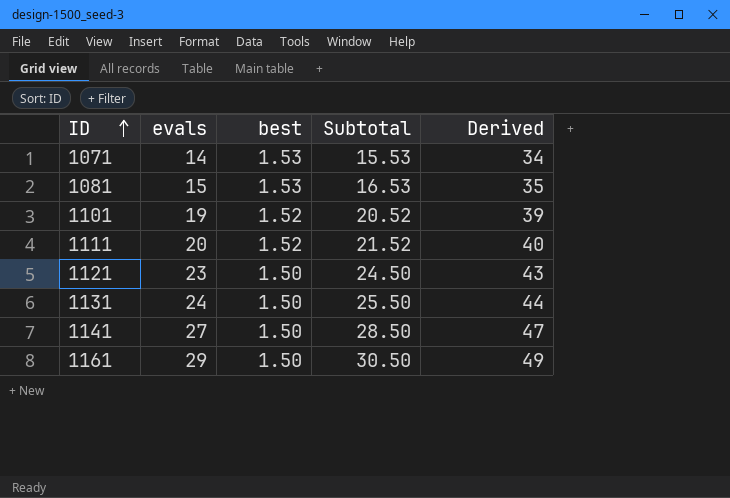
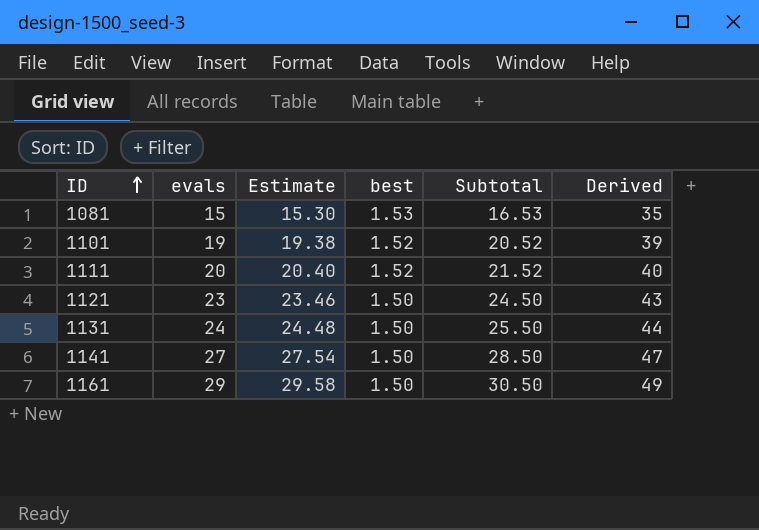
column Estimate | formula: none -> [evals] * 1.02
row 1071: 14 | 1.53 | 15.53 | 34 -> none

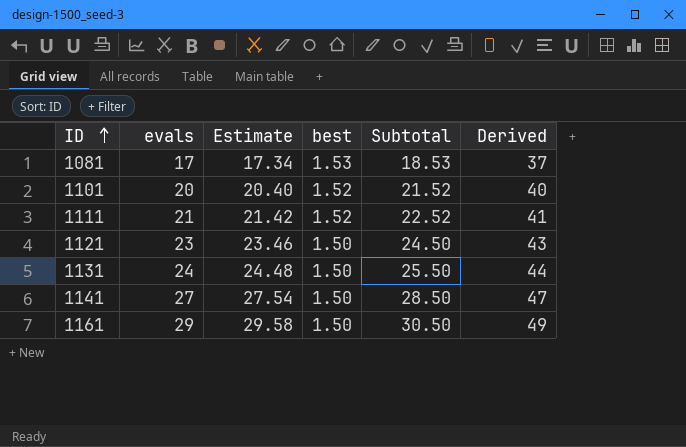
1081 | evals: 15 -> 17
1081 | Estimate: 15.30 -> 17.34
1081 | Subtotal: 16.53 -> 18.53
1081 | Derived: 35 -> 37
1101 | evals: 19 -> 20
1101 | Estimate: 19.38 -> 20.40
1101 | Subtotal: 20.52 -> 21.52
1101 | Derived: 39 -> 40
1111 | evals: 20 -> 21
1111 | Estimate: 20.40 -> 21.42
1111 | Subtotal: 21.52 -> 22.52
1111 | Derived: 40 -> 41

